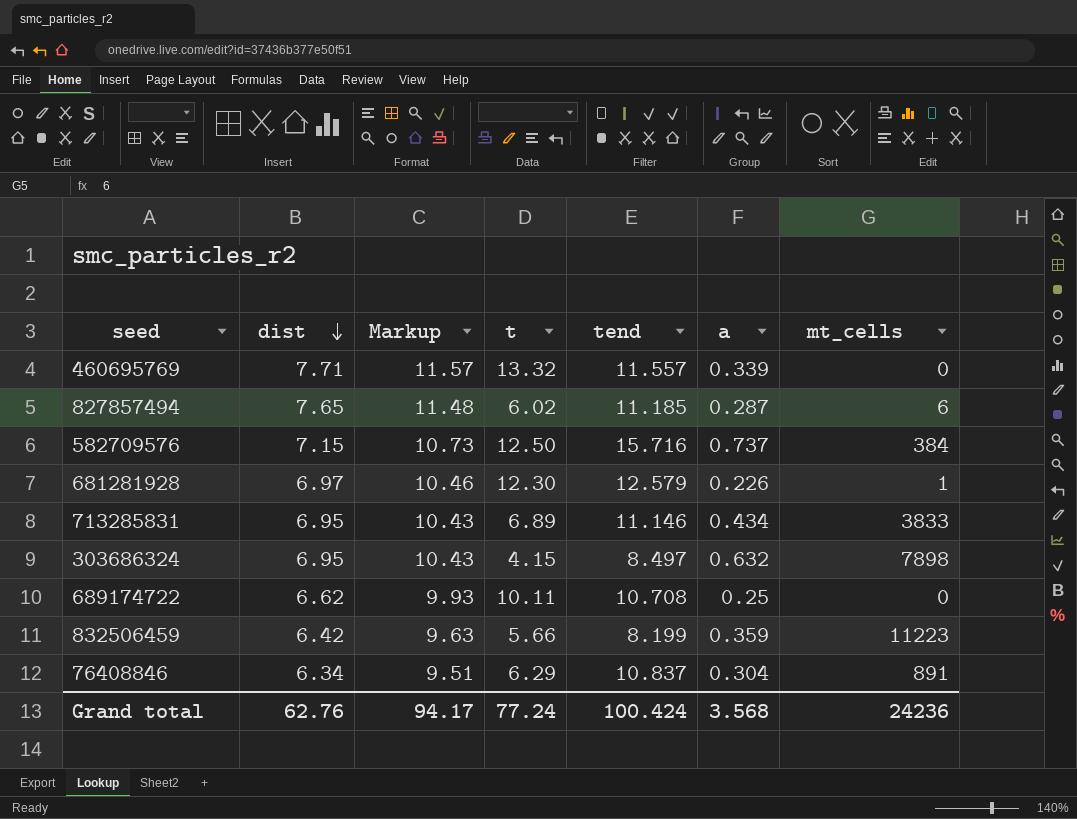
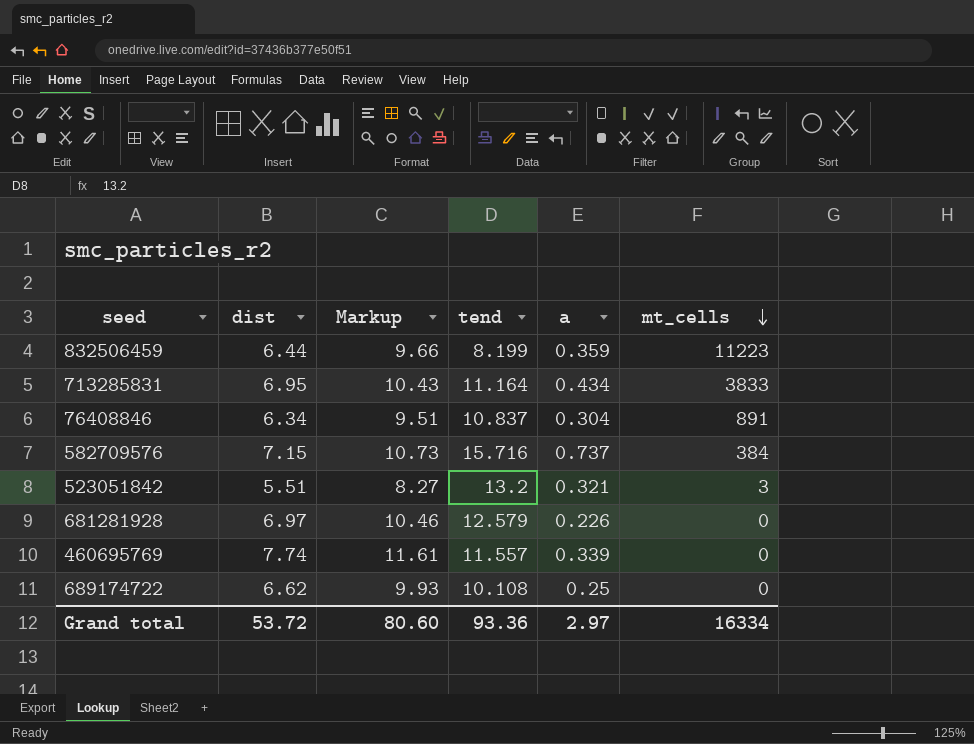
row order: dist descending -> mt_cells descending
column t | position: 4 -> none
row 827857494: 7.65 | 11.48 | 6.02 | 11.185 | 0.287 | 6 -> none
row 303686324: 6.95 | 10.43 | 4.15 | 8.497 | 0.632 | 7898 -> none
832506459 | dist: 6.42 -> 6.44
832506459 | Markup: 9.63 -> 9.66
713285831 | tend: 11.146 -> 11.164
row 523051842: none -> 5.51 | 8.27 | 13.2 | 0.321 | 3
681281928 | mt_cells: 1 -> 0
460695769 | dist: 7.71 -> 7.74
460695769 | Markup: 11.57 -> 11.61
689174722 | tend: 10.708 -> 10.108
Grand total | dist: 62.76 -> 53.72
Grand total | Markup: 94.17 -> 80.60
Grand total | tend: 100.424 -> 93.36
Grand total | a: 3.568 -> 2.97
Grand total | mt_cells: 24236 -> 16334

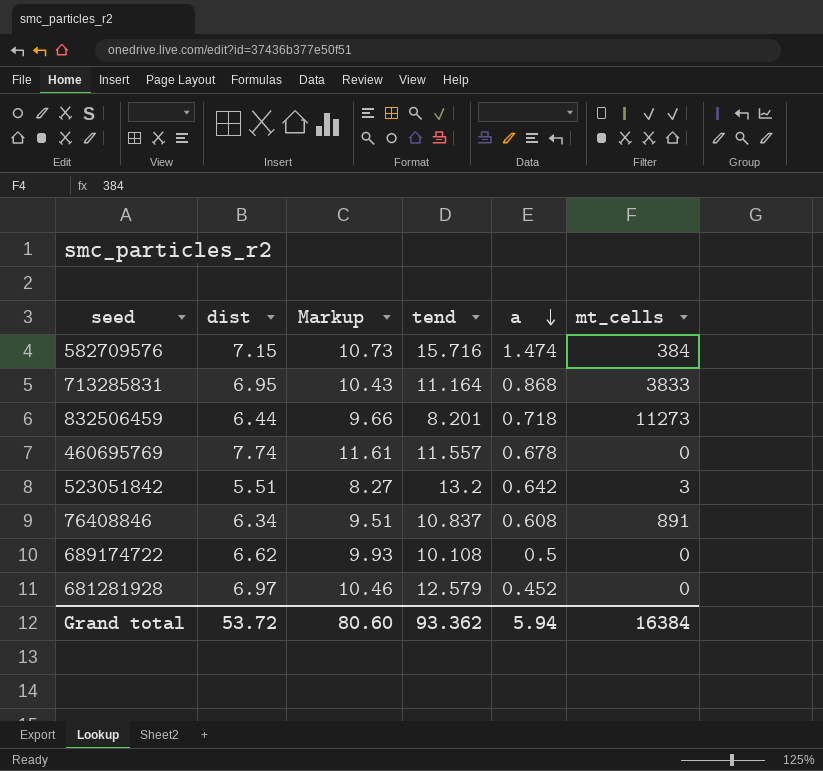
row order: mt_cells descending -> a descending
582709576 | a: 0.737 -> 1.474
713285831 | a: 0.434 -> 0.868
832506459 | tend: 8.199 -> 8.201
832506459 | a: 0.359 -> 0.718
832506459 | mt_cells: 11223 -> 11273
460695769 | a: 0.339 -> 0.678
523051842 | a: 0.321 -> 0.642
76408846 | a: 0.304 -> 0.608
689174722 | a: 0.25 -> 0.5
681281928 | a: 0.226 -> 0.452
Grand total | tend: 93.36 -> 93.362
Grand total | a: 2.97 -> 5.94
Grand total | mt_cells: 16334 -> 16384

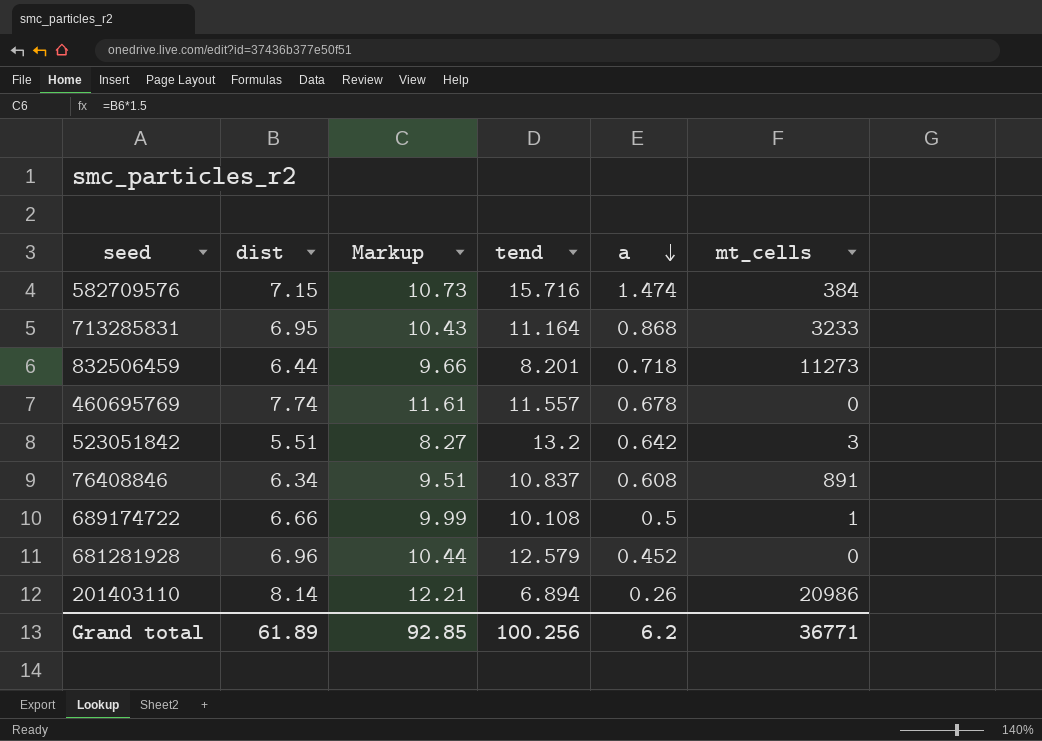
713285831 | mt_cells: 3833 -> 3233
689174722 | dist: 6.62 -> 6.66
689174722 | Markup: 9.93 -> 9.99
689174722 | mt_cells: 0 -> 1
681281928 | dist: 6.97 -> 6.96
681281928 | Markup: 10.46 -> 10.44
row 201403110: none -> 8.14 | 12.21 | 6.894 | 0.26 | 20986
Grand total | dist: 53.72 -> 61.89
Grand total | Markup: 80.60 -> 92.85
Grand total | tend: 93.362 -> 100.256
Grand total | a: 5.94 -> 6.2
Grand total | mt_cells: 16384 -> 36771

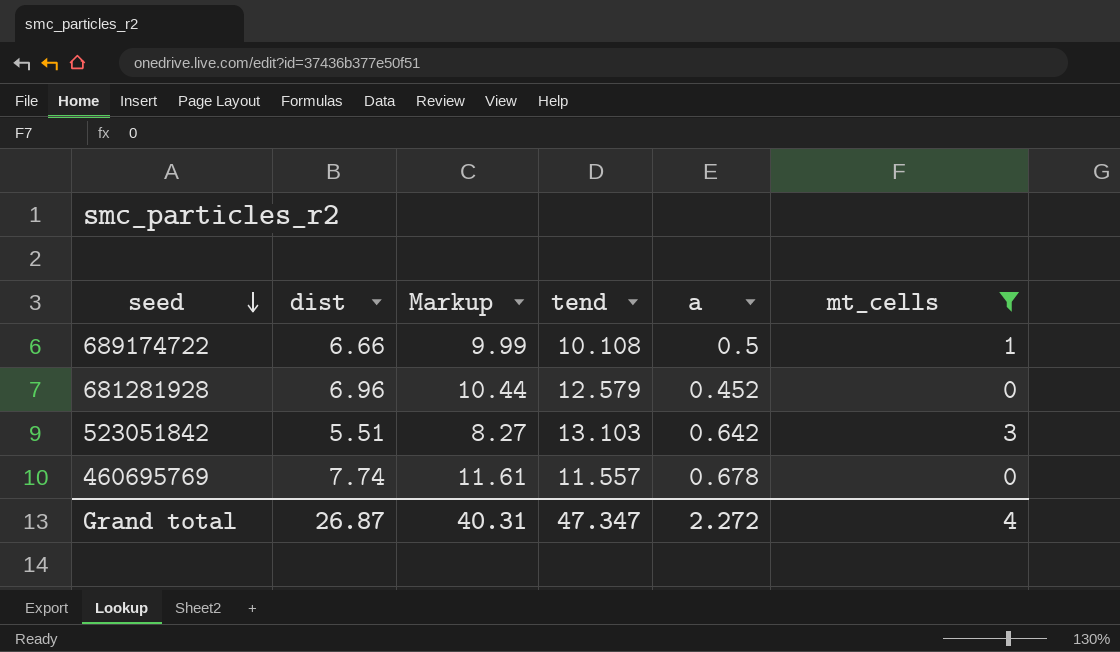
filter: none -> mt_cells <= 3
row order: a descending -> seed descending
523051842 | tend: 13.2 -> 13.103
Grand total | dist: 61.89 -> 26.87
Grand total | Markup: 92.85 -> 40.31
Grand total | tend: 100.256 -> 47.347
Grand total | a: 6.2 -> 2.272
Grand total | mt_cells: 36771 -> 4

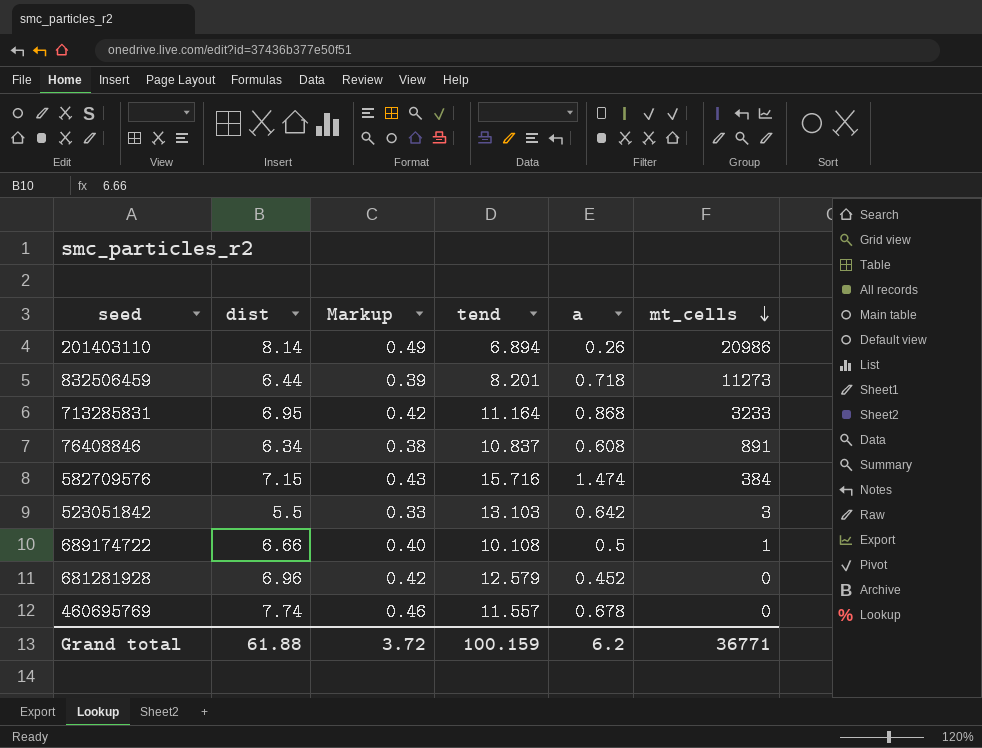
filter: mt_cells <= 3 -> none
row order: seed descending -> mt_cells descending
column Markup | formula: [dist] * 1.5 -> [dist] * 0.06
523051842 | dist: 5.51 -> 5.5
Grand total | dist: 26.87 -> 61.88
Grand total | Markup: 40.31 -> 3.72
Grand total | tend: 47.347 -> 100.159
Grand total | a: 2.272 -> 6.2
Grand total | mt_cells: 4 -> 36771

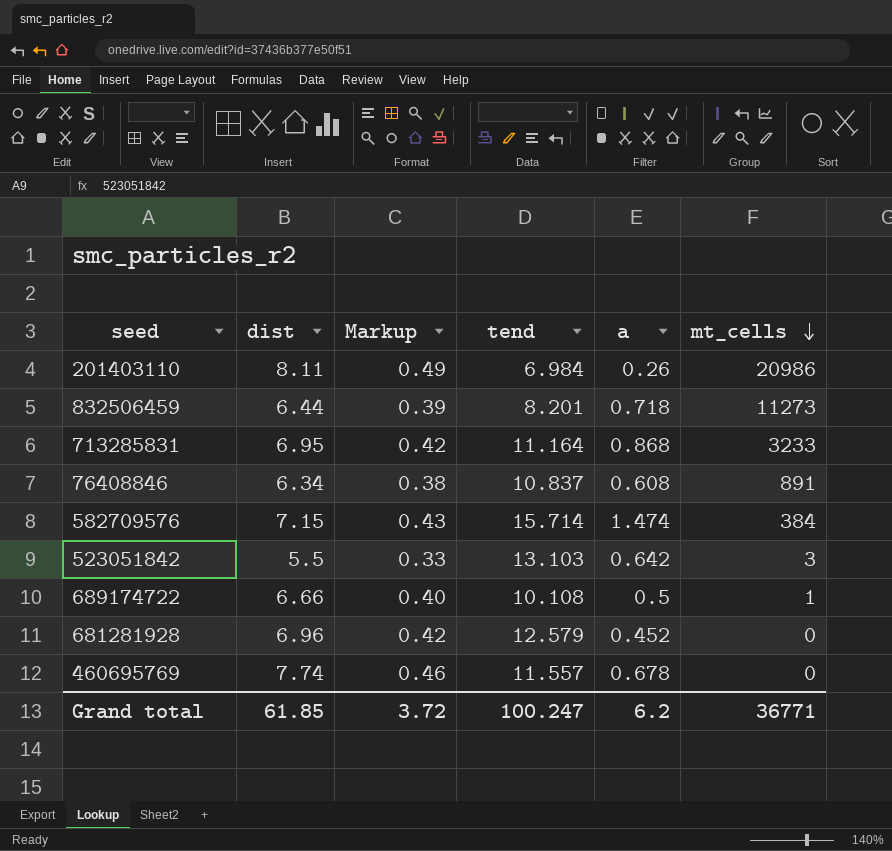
201403110 | dist: 8.14 -> 8.11
201403110 | tend: 6.894 -> 6.984
582709576 | tend: 15.716 -> 15.714
Grand total | dist: 61.88 -> 61.85
Grand total | tend: 100.159 -> 100.247

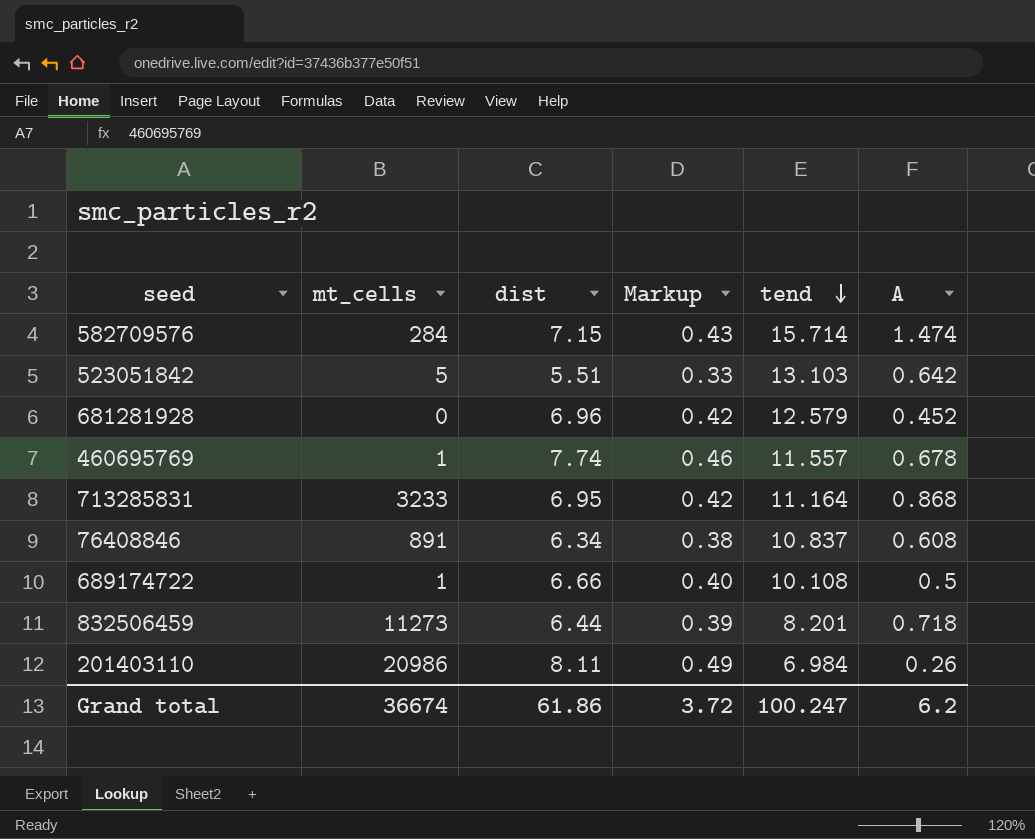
row order: mt_cells descending -> tend descending
column mt_cells | position: 6 -> 2
column name: a -> A
582709576 | mt_cells: 384 -> 284
523051842 | mt_cells: 3 -> 5
523051842 | dist: 5.5 -> 5.51
460695769 | mt_cells: 0 -> 1
Grand total | mt_cells: 36771 -> 36674
Grand total | dist: 61.85 -> 61.86

